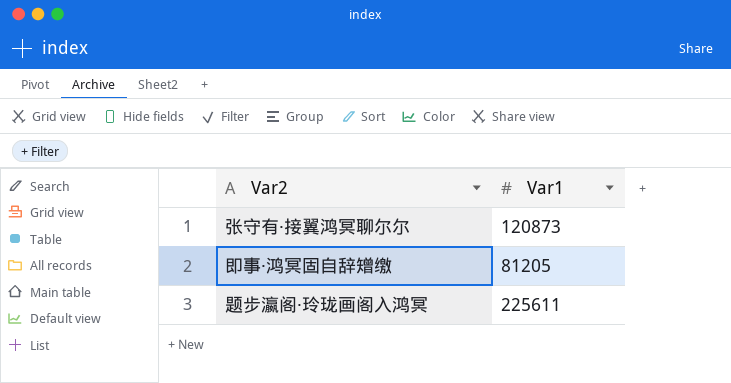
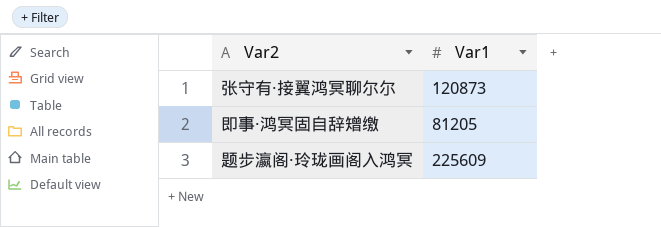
题步瀛阁·玲珑画阁入鸿冥 | Var1: 225611 -> 225609

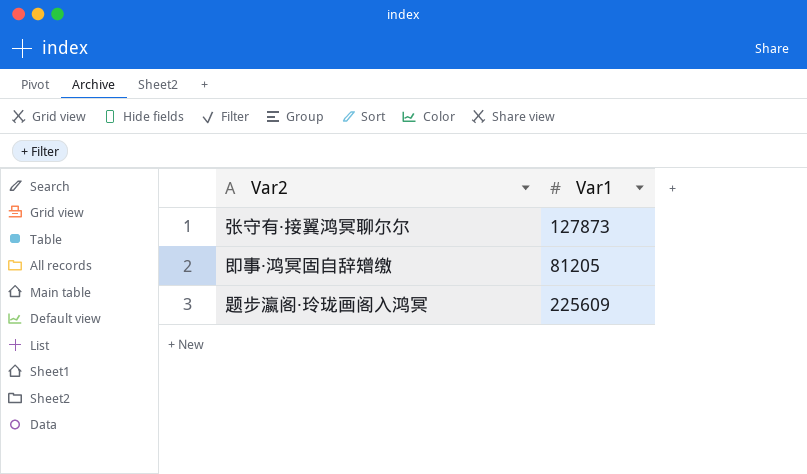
张守有·接翼鸿冥聊尔尔 | Var1: 120873 -> 127873

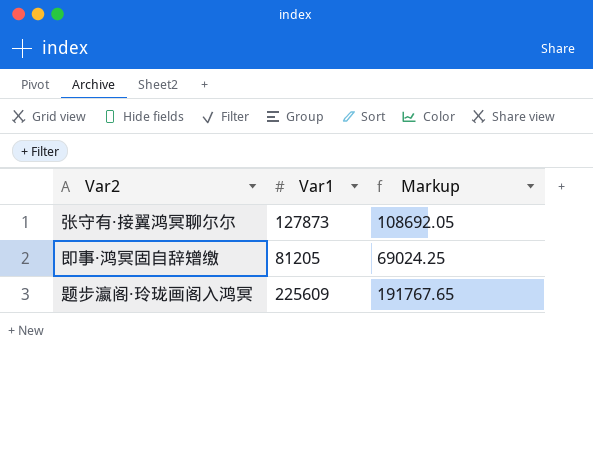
column Markup | formula: none -> [Var1] * 0.85

